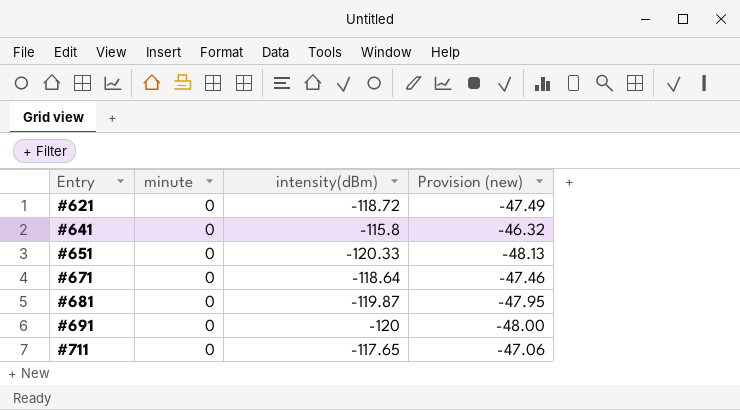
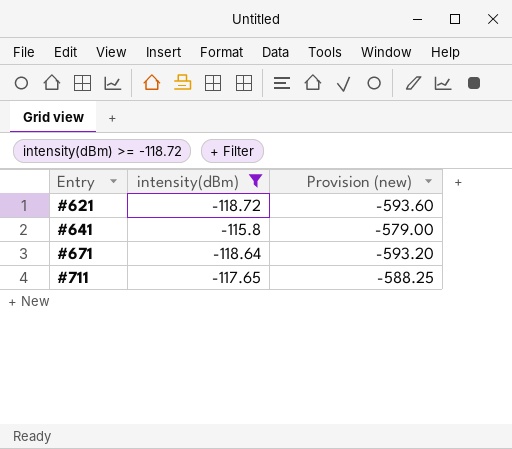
filter: none -> intensity(dBm) >= -118.72
column minute | position: 2 -> none
column Provision (new) | formula: [intensity(dBm)] * 0.4 -> [intensity(dBm)] * 5

